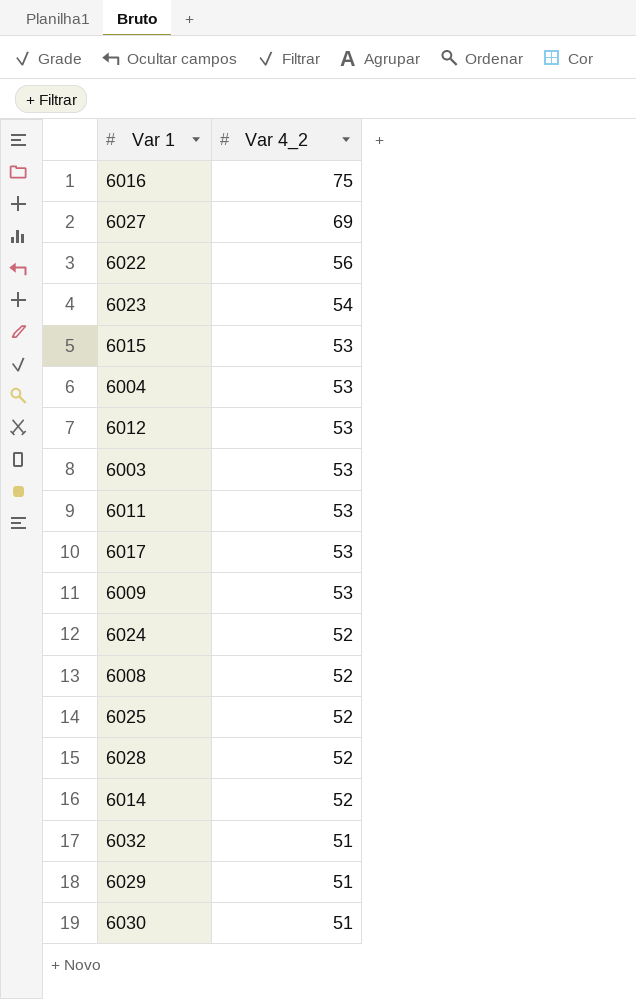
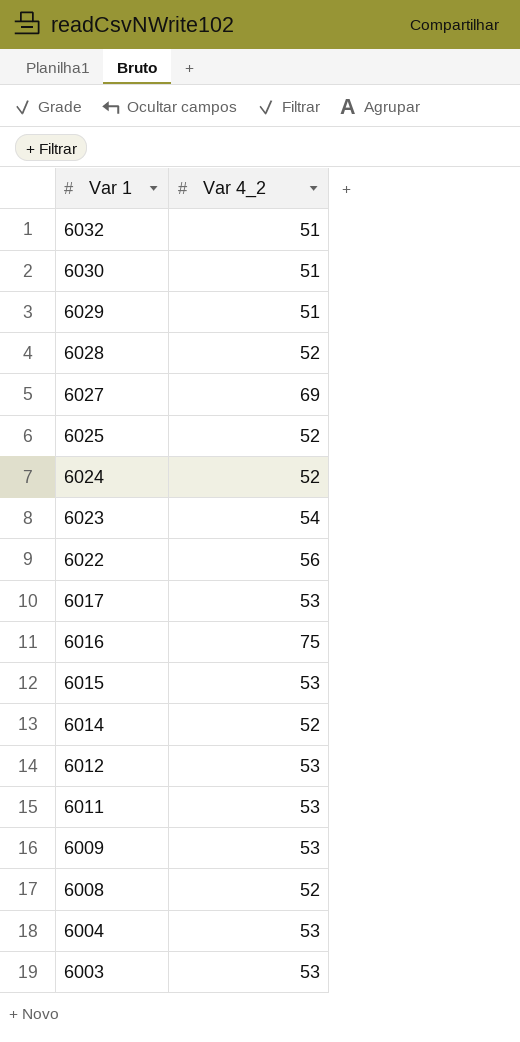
row order: Var 4_2 descending -> Var 1 descending

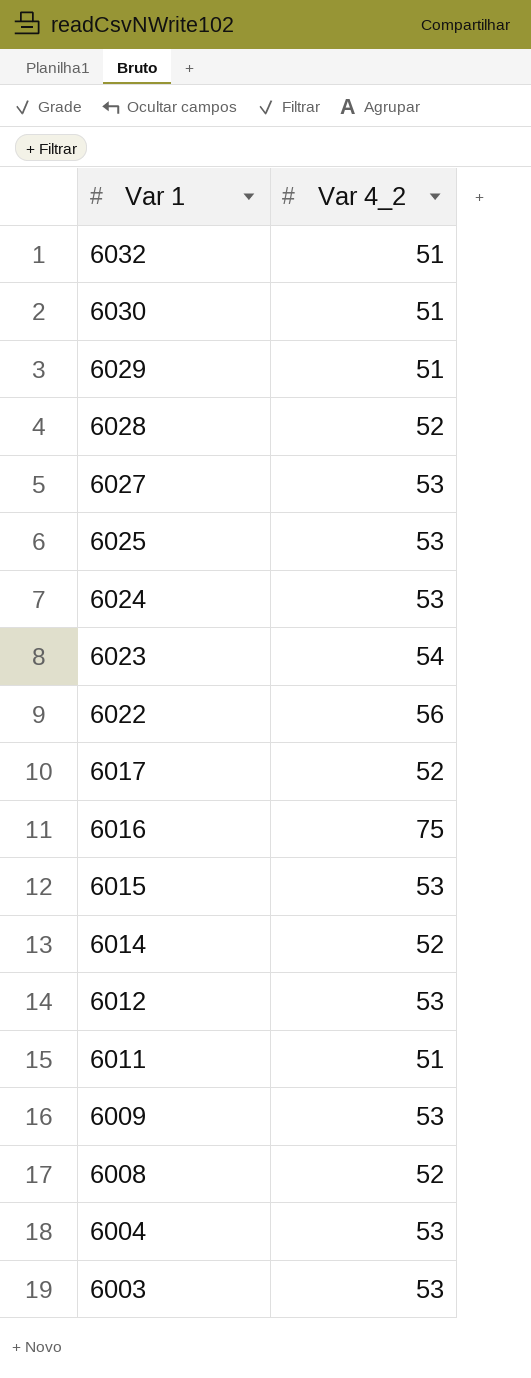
6027 | Var 4_2: 69 -> 53
6025 | Var 4_2: 52 -> 53
6024 | Var 4_2: 52 -> 53
6017 | Var 4_2: 53 -> 52
6011 | Var 4_2: 53 -> 51

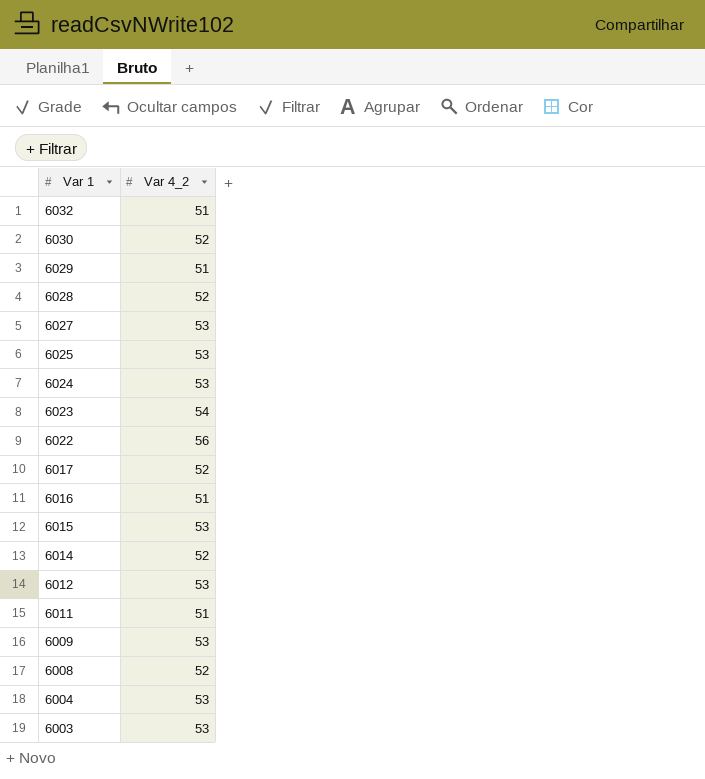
6030 | Var 4_2: 51 -> 52
6016 | Var 4_2: 75 -> 51

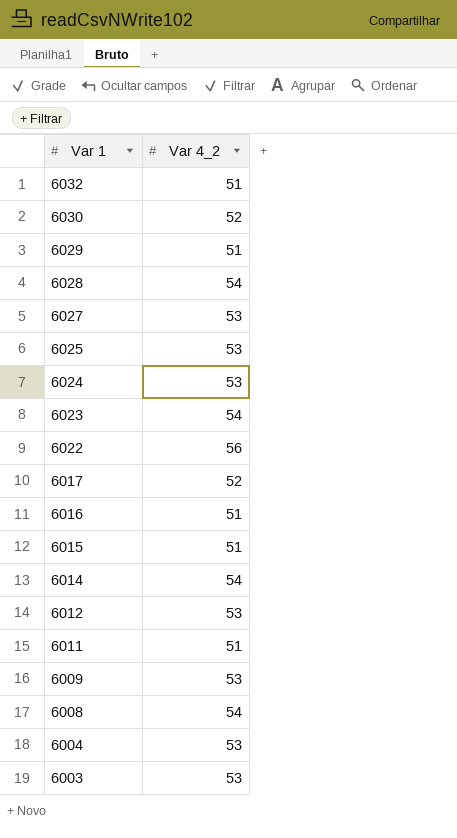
6028 | Var 4_2: 52 -> 54
6015 | Var 4_2: 53 -> 51
6014 | Var 4_2: 52 -> 54
6008 | Var 4_2: 52 -> 54

